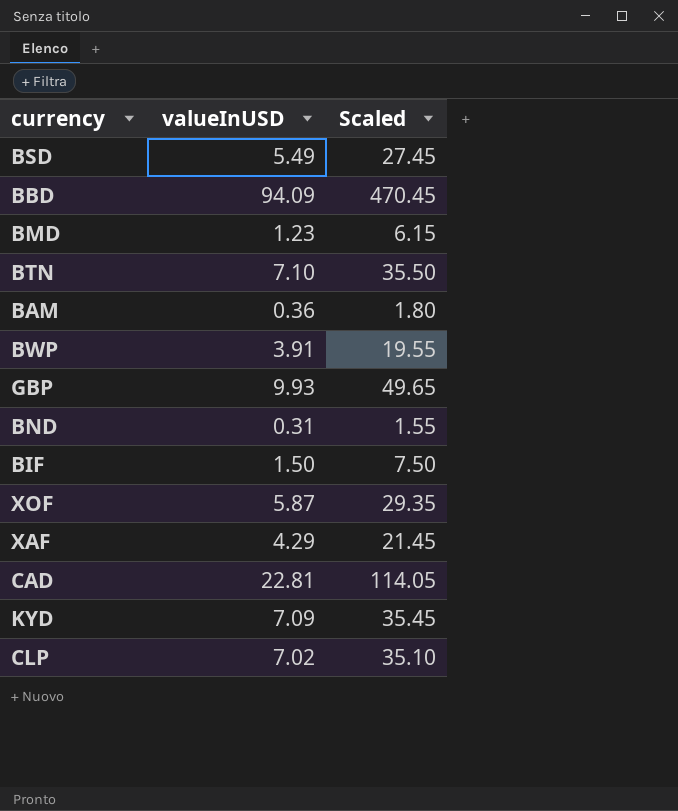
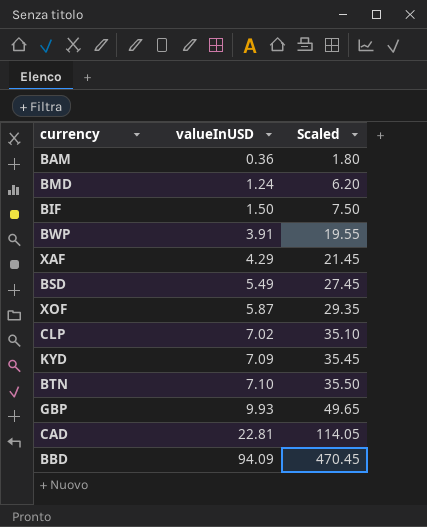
row order: none -> valueInUSD ascending
row BND: 0.31 | 1.55 -> none
BMD | valueInUSD: 1.23 -> 1.24
BMD | Scaled: 6.15 -> 6.20

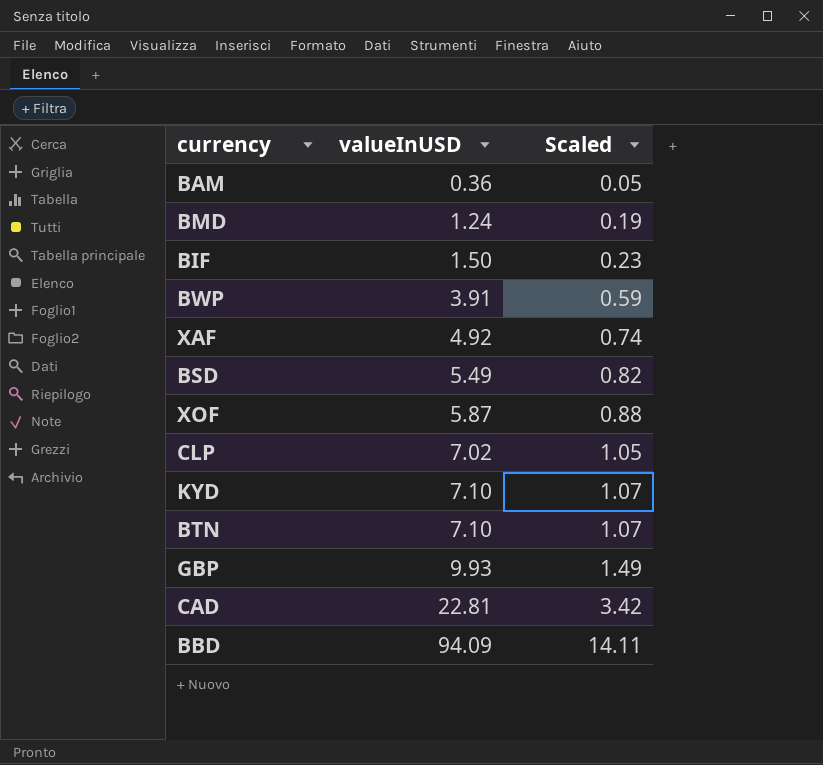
column Scaled | formula: [valueInUSD] * 5 -> [valueInUSD] * 0.15
XAF | valueInUSD: 4.29 -> 4.92
KYD | valueInUSD: 7.09 -> 7.10

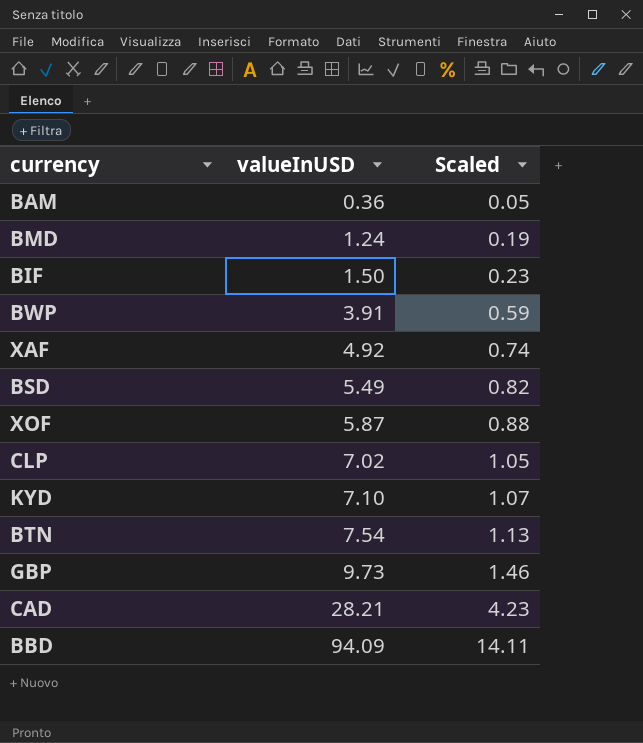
BTN | valueInUSD: 7.10 -> 7.54
BTN | Scaled: 1.07 -> 1.13
GBP | valueInUSD: 9.93 -> 9.73
GBP | Scaled: 1.49 -> 1.46
CAD | valueInUSD: 22.81 -> 28.21
CAD | Scaled: 3.42 -> 4.23

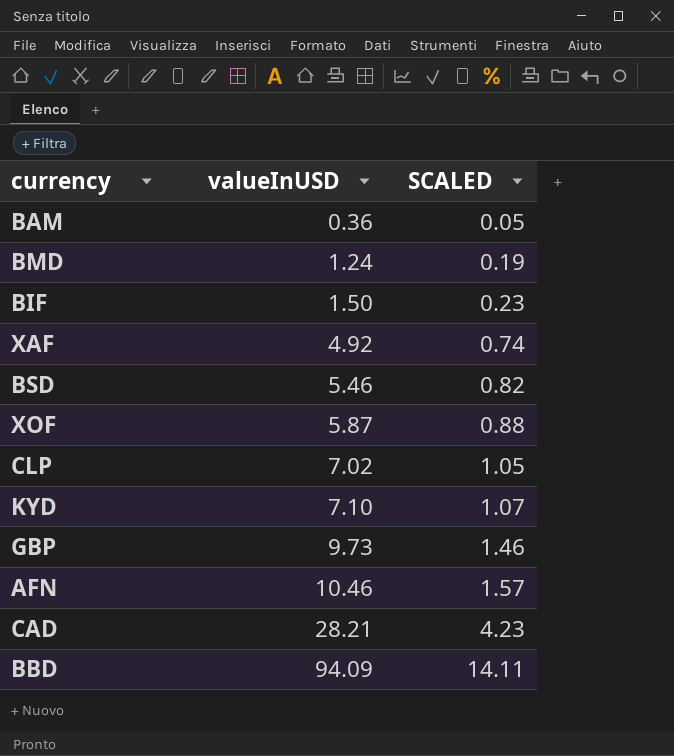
column name: Scaled -> SCALED
row BWP: 3.91 | 0.59 -> none
row BTN: 7.54 | 1.13 -> none
BSD | valueInUSD: 5.49 -> 5.46
row AFN: none -> 10.46 | 1.57

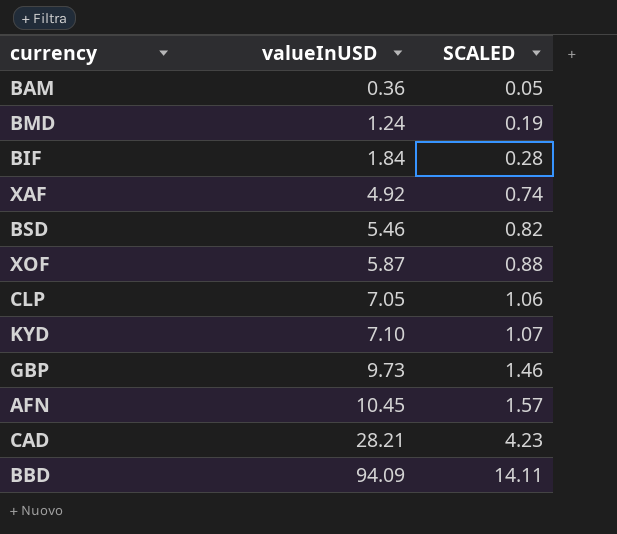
BIF | valueInUSD: 1.50 -> 1.84
BIF | SCALED: 0.23 -> 0.28
CLP | valueInUSD: 7.02 -> 7.05
CLP | SCALED: 1.05 -> 1.06
AFN | valueInUSD: 10.46 -> 10.45

